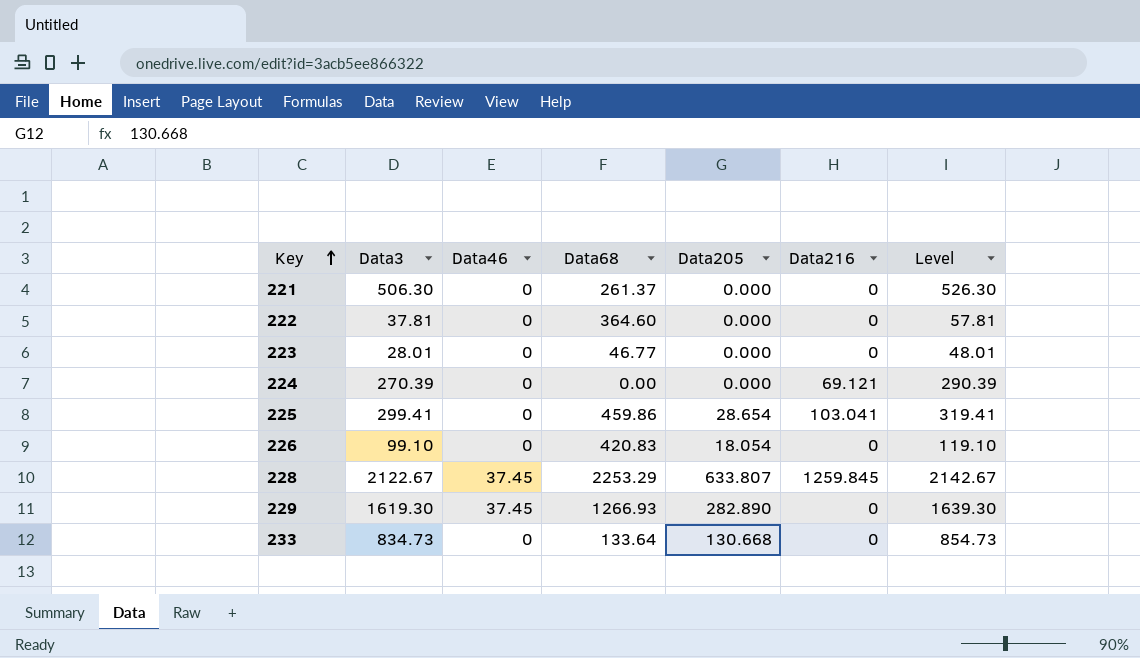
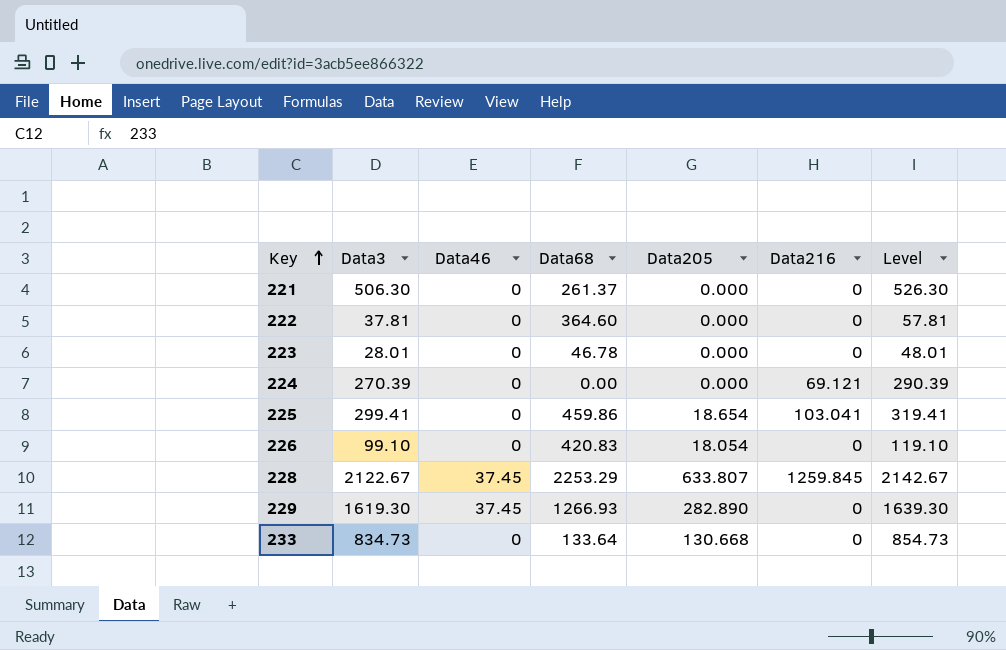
223 | Data68: 46.77 -> 46.78
225 | Data205: 28.654 -> 18.654

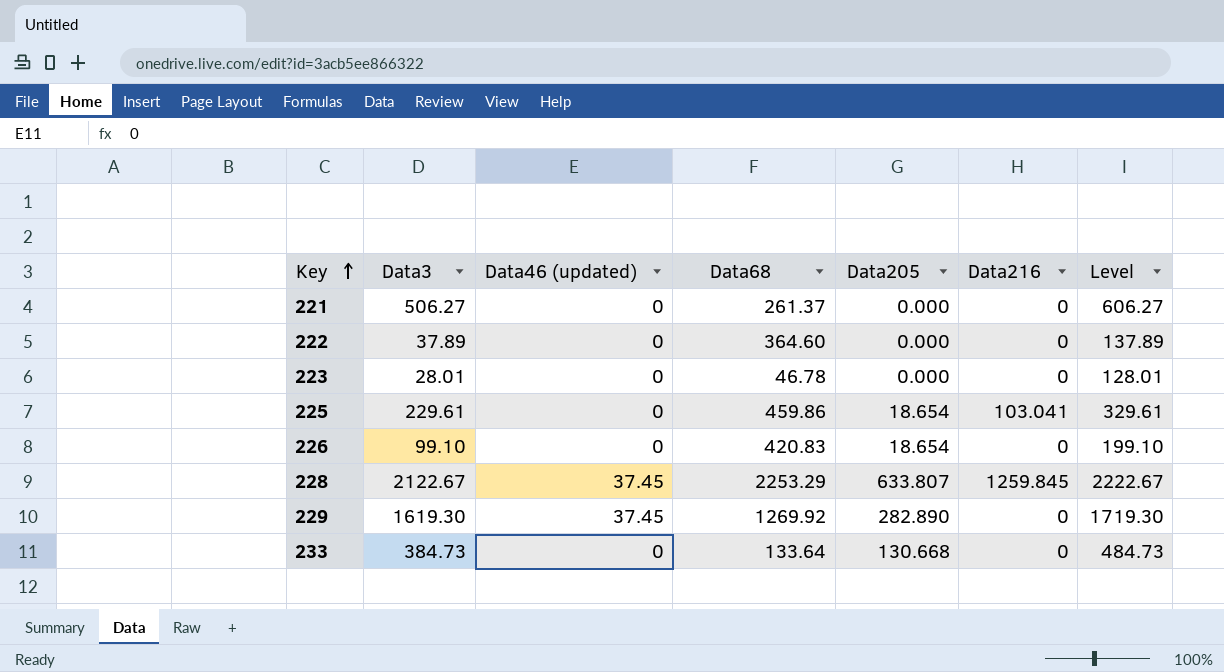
column name: Data46 -> Data46 (updated)
column Level | formula: [Data3] + 20 -> [Data3] + 100
row 224: 270.39 | 0 | 0.00 | 0.000 | 69.121 | 290.39 -> none
221 | Data3: 506.30 -> 506.27
222 | Data3: 37.81 -> 37.89
225 | Data3: 299.41 -> 229.61
226 | Data205: 18.054 -> 18.654
229 | Data68: 1266.93 -> 1269.92
233 | Data3: 834.73 -> 384.73

